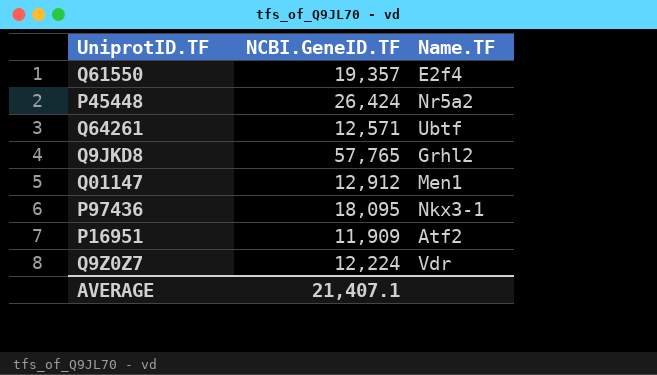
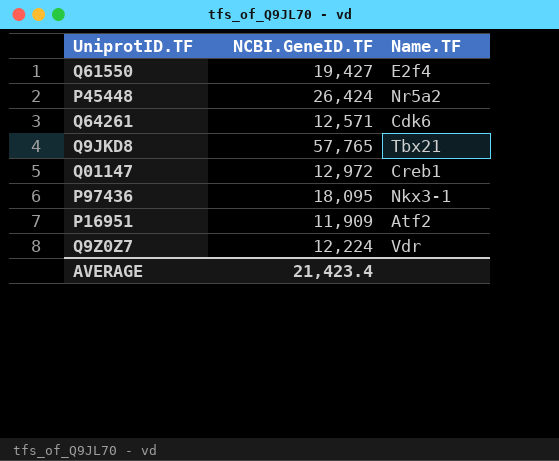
Q61550 | NCBI.GeneID.TF: 19,357 -> 19,427
Q64261 | Name.TF: Ubtf -> Cdk6
Q9JKD8 | Name.TF: Grhl2 -> Tbx21
Q01147 | NCBI.GeneID.TF: 12,912 -> 12,972
Q01147 | Name.TF: Men1 -> Creb1
AVERAGE | NCBI.GeneID.TF: 21,407.1 -> 21,423.4

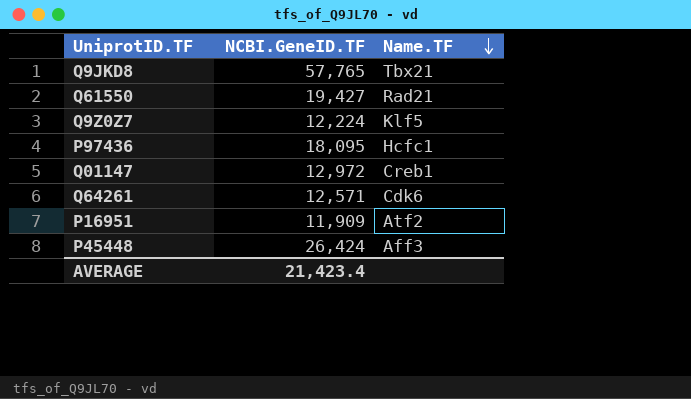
row order: none -> Name.TF descending
Q61550 | Name.TF: E2f4 -> Rad21
Q9Z0Z7 | Name.TF: Vdr -> Klf5
P97436 | Name.TF: Nkx3-1 -> Hcfc1
P45448 | Name.TF: Nr5a2 -> Aff3

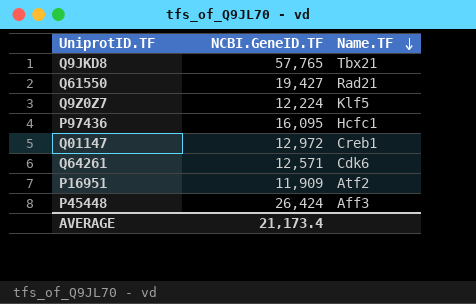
P97436 | NCBI.GeneID.TF: 18,095 -> 16,095
AVERAGE | NCBI.GeneID.TF: 21,423.4 -> 21,173.4

